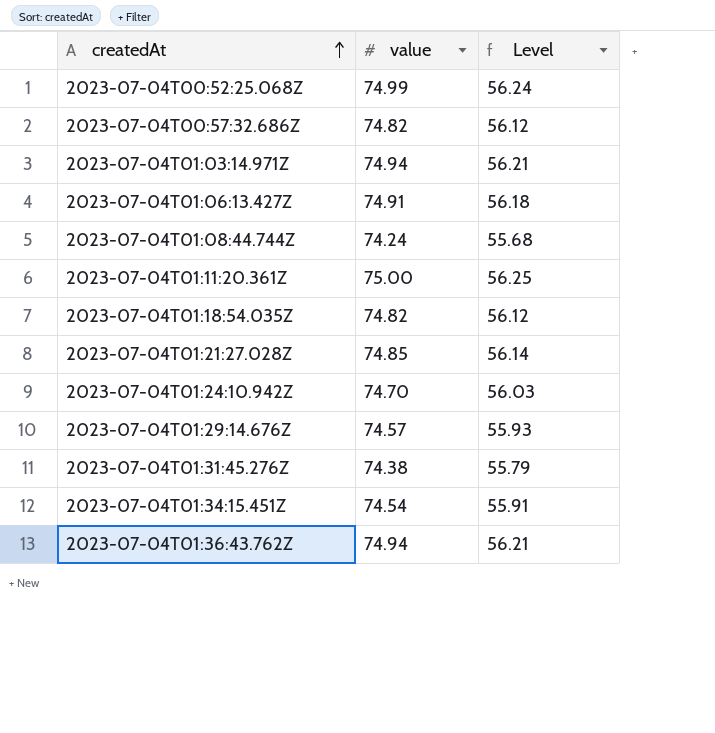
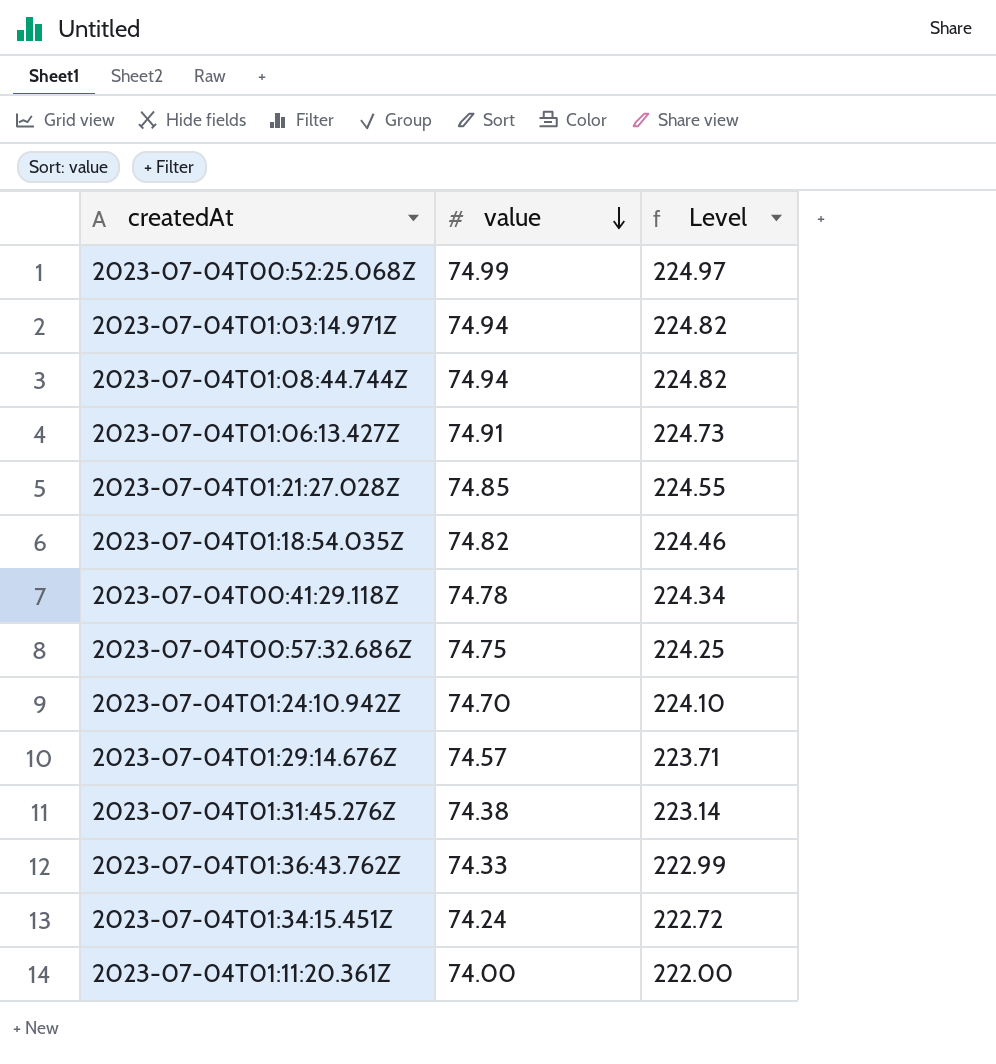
row order: createdAt ascending -> value descending
column Level | formula: [value] * 0.75 -> [value] * 3
2023-07-04T01:08:44.744Z | value: 74.24 -> 74.94
row 2023-07-04T00:41:29.118Z: none -> 74.78 | 224.34
2023-07-04T00:57:32.686Z | value: 74.82 -> 74.75
2023-07-04T01:36:43.762Z | value: 74.94 -> 74.33
2023-07-04T01:34:15.451Z | value: 74.54 -> 74.24
2023-07-04T01:11:20.361Z | value: 75.00 -> 74.00

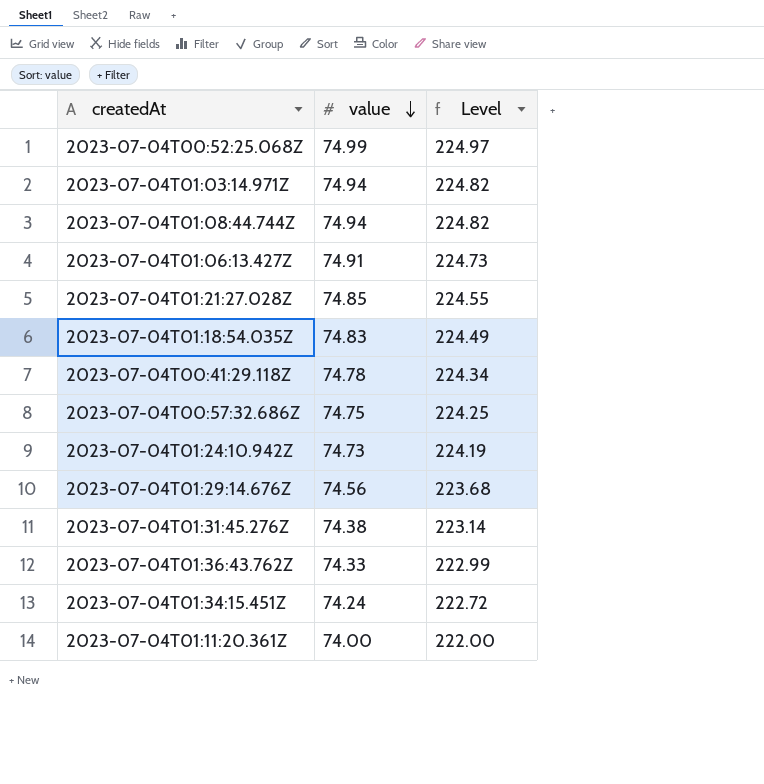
2023-07-04T01:18:54.035Z | value: 74.82 -> 74.83
2023-07-04T01:18:54.035Z | Level: 224.46 -> 224.49
2023-07-04T01:24:10.942Z | value: 74.70 -> 74.73
2023-07-04T01:24:10.942Z | Level: 224.10 -> 224.19
2023-07-04T01:29:14.676Z | value: 74.57 -> 74.56
2023-07-04T01:29:14.676Z | Level: 223.71 -> 223.68

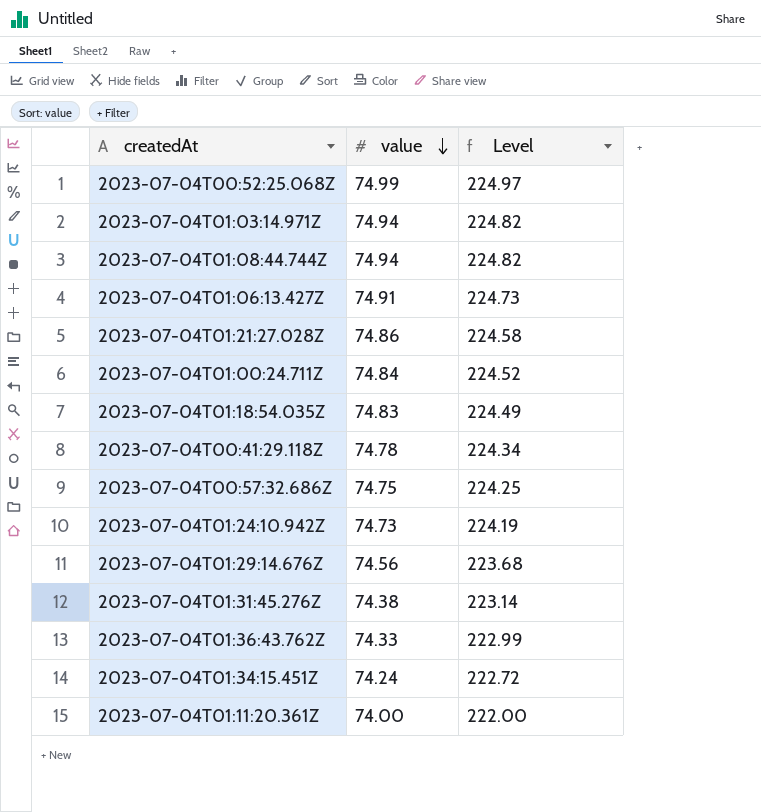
2023-07-04T01:21:27.028Z | value: 74.85 -> 74.86
2023-07-04T01:21:27.028Z | Level: 224.55 -> 224.58
row 2023-07-04T01:00:24.711Z: none -> 74.84 | 224.52

